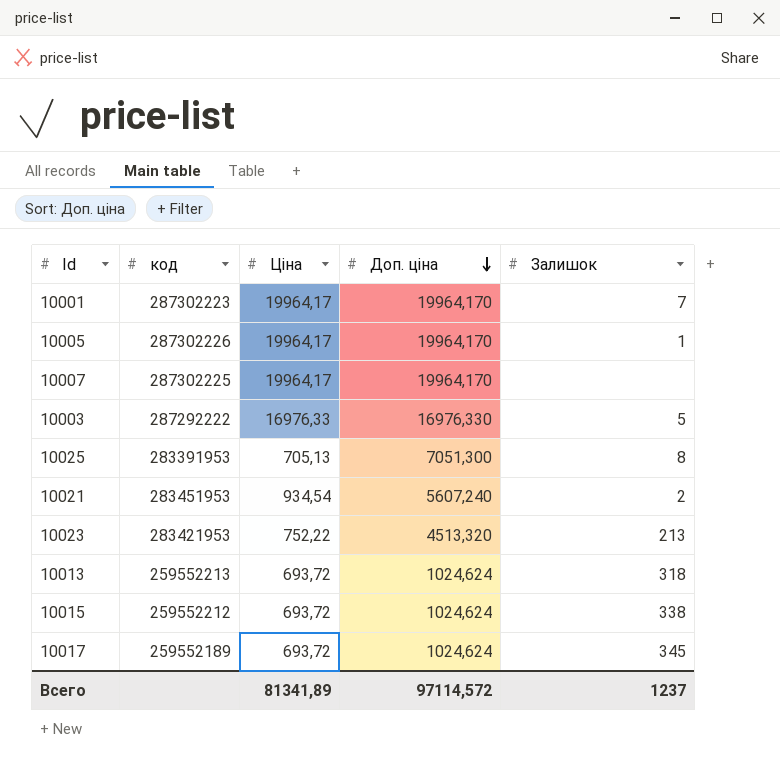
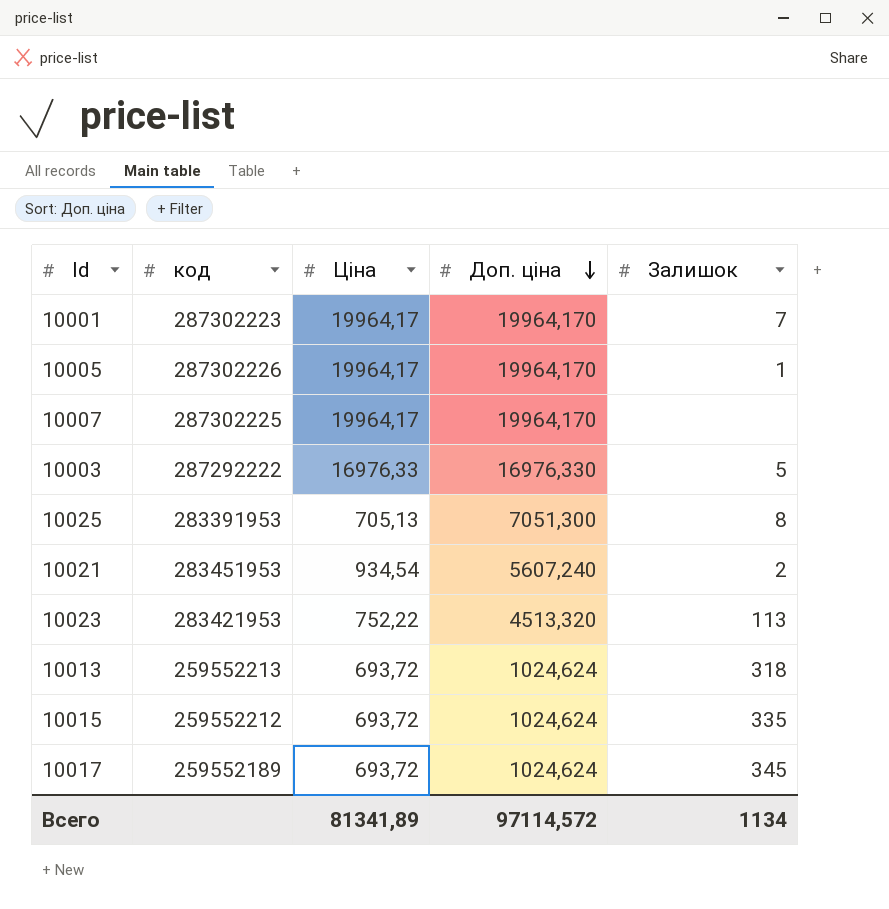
10023 | Залишок: 213 -> 113
10015 | Залишок: 338 -> 335
Всего | Залишок: 1237 -> 1134

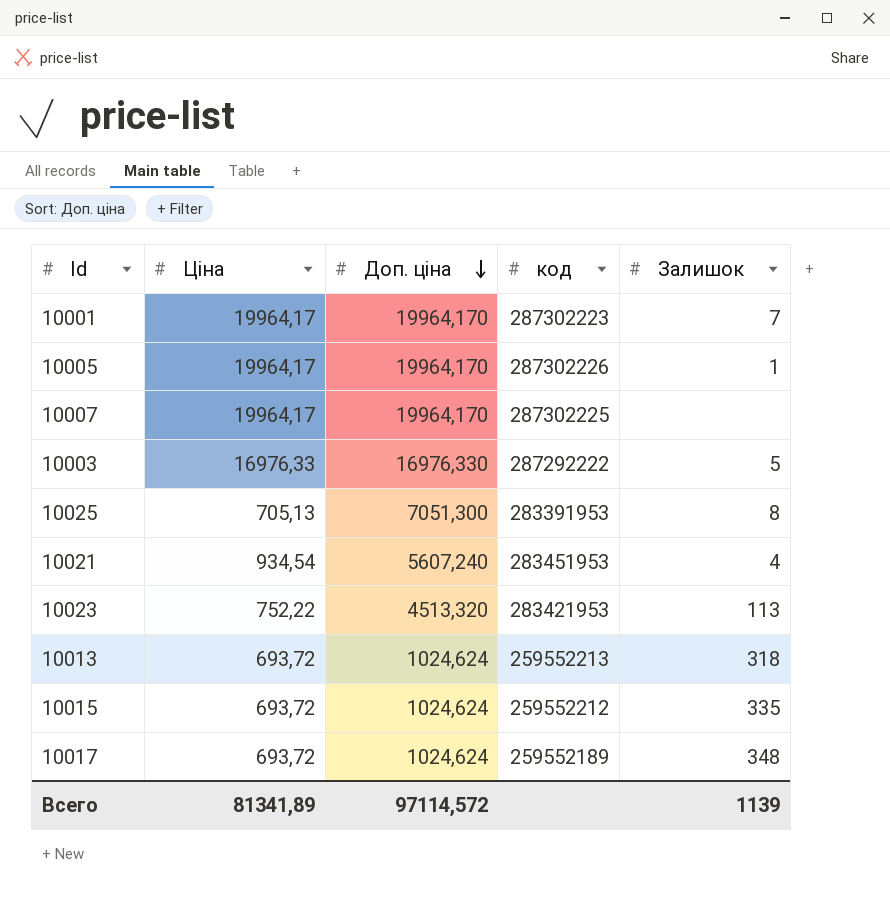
column код | position: 2 -> 4
10021 | Залишок: 2 -> 4
10017 | Залишок: 345 -> 348
Всего | Залишок: 1134 -> 1139

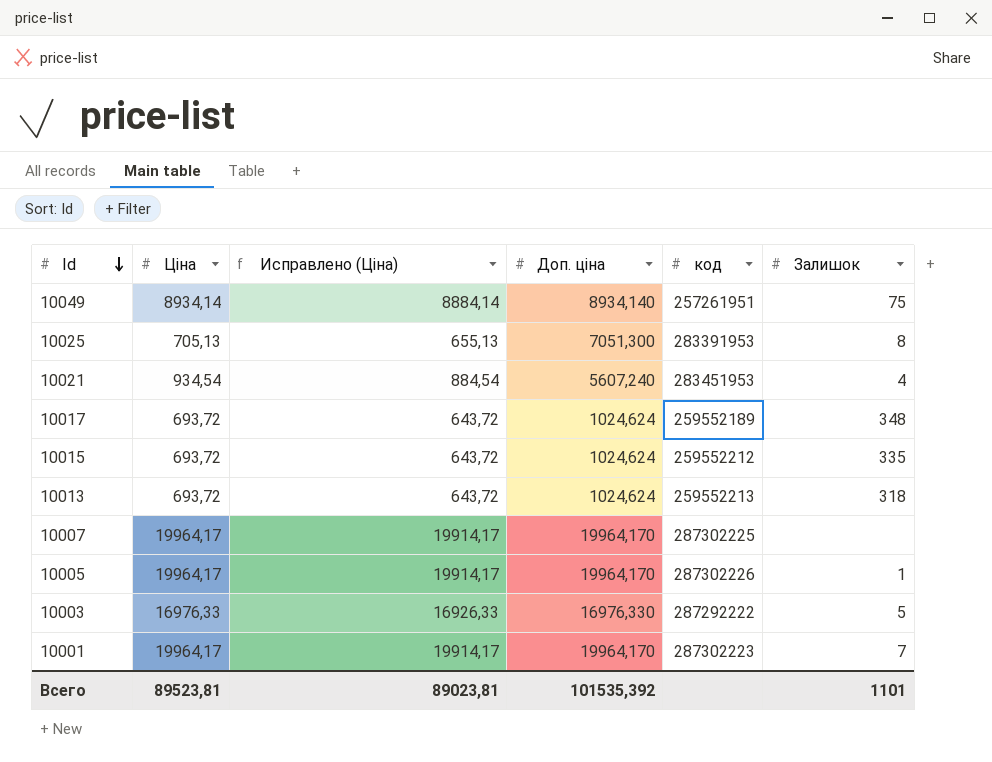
row order: Доп. ціна descending -> Id descending
column Исправлено (Ціна) | formula: none -> [Ціна] - 50
row 10023: 752,22 | 4513,320 | 283421953 | 113 -> none
row 10049: none -> 8934,14 | 8884,14 | 8934,140 | 257261951 | 75
Всего | Ціна: 81341,89 -> 89523,81
Всего | Доп. ціна: 97114,572 -> 101535,392
Всего | Залишок: 1139 -> 1101

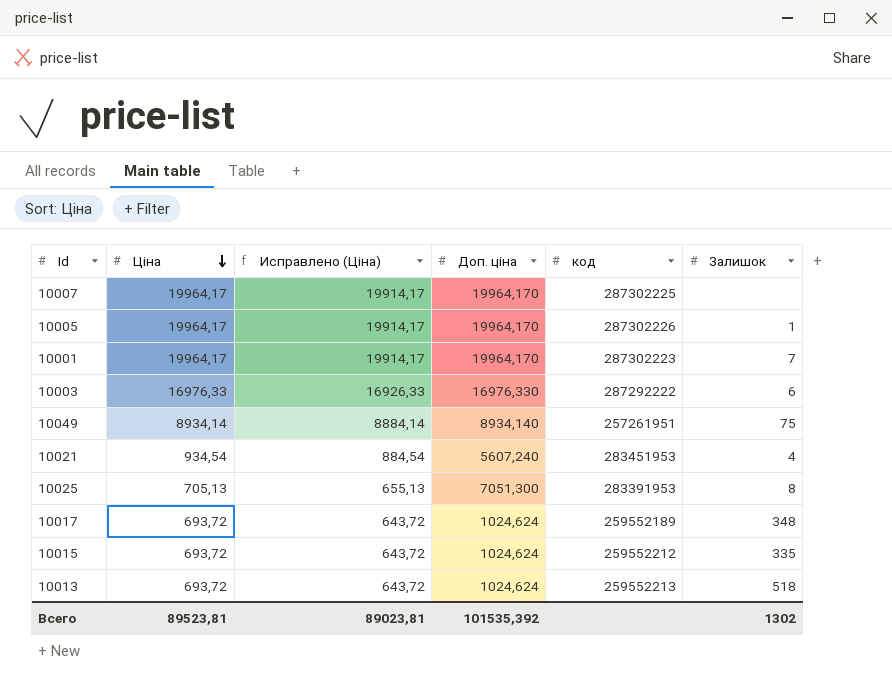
row order: Id descending -> Ціна descending
10003 | Залишок: 5 -> 6
10013 | Залишок: 318 -> 518
Всего | Залишок: 1101 -> 1302

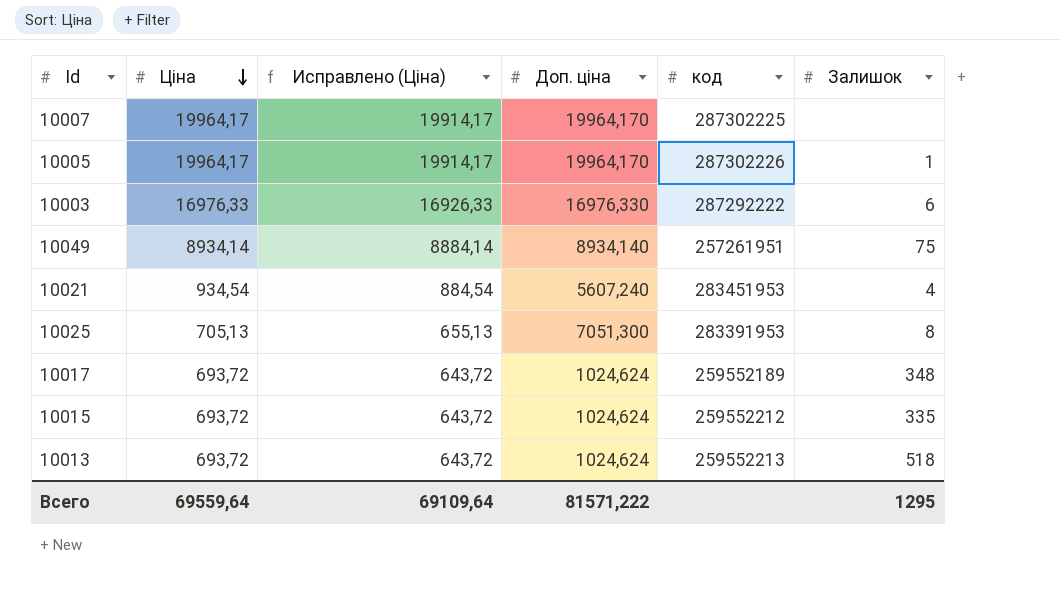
row 10001: 19964,17 | 19914,17 | 19964,170 | 287302223 | 7 -> none
Всего | Ціна: 89523,81 -> 69559,64
Всего | Исправлено (Ціна): 89023,81 -> 69109,64
Всего | Доп. ціна: 101535,392 -> 81571,222
Всего | Залишок: 1302 -> 1295

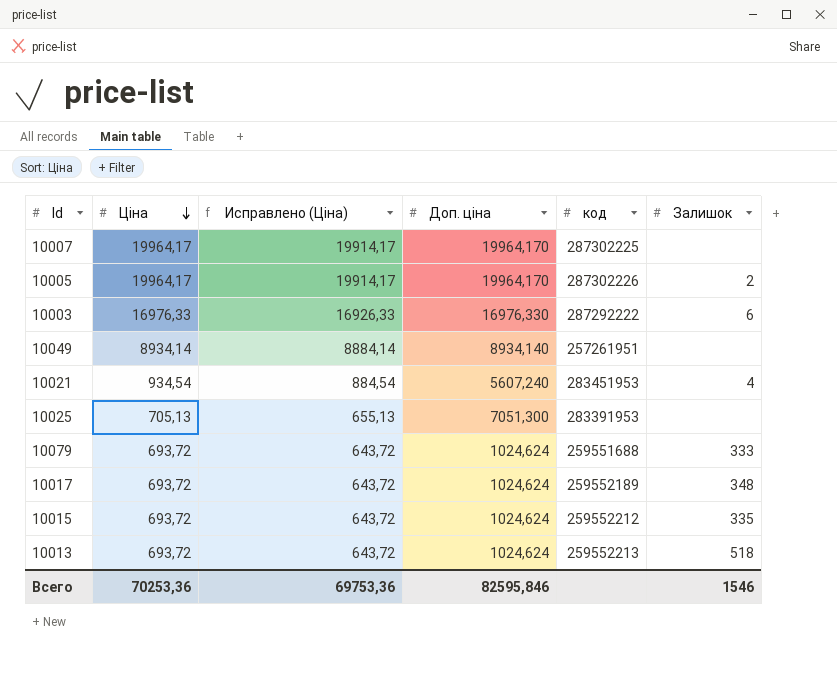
10005 | Залишок: 1 -> 2
10049 | Залишок: 75 -> none
10025 | Залишок: 8 -> none
row 10079: none -> 693,72 | 643,72 | 1024,624 | 259551688 | 333
Всего | Ціна: 69559,64 -> 70253,36
Всего | Исправлено (Ціна): 69109,64 -> 69753,36
Всего | Доп. ціна: 81571,222 -> 82595,846
Всего | Залишок: 1295 -> 1546

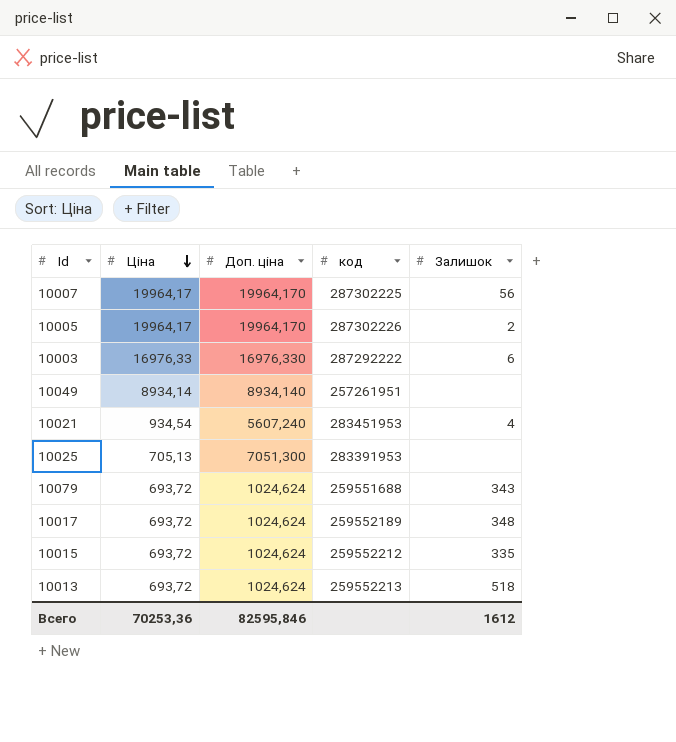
column Исправлено (Ціна) | formula: [Ціна] - 50 -> none
10007 | Залишок: none -> 56
10079 | Залишок: 333 -> 343
Всего | Залишок: 1546 -> 1612

